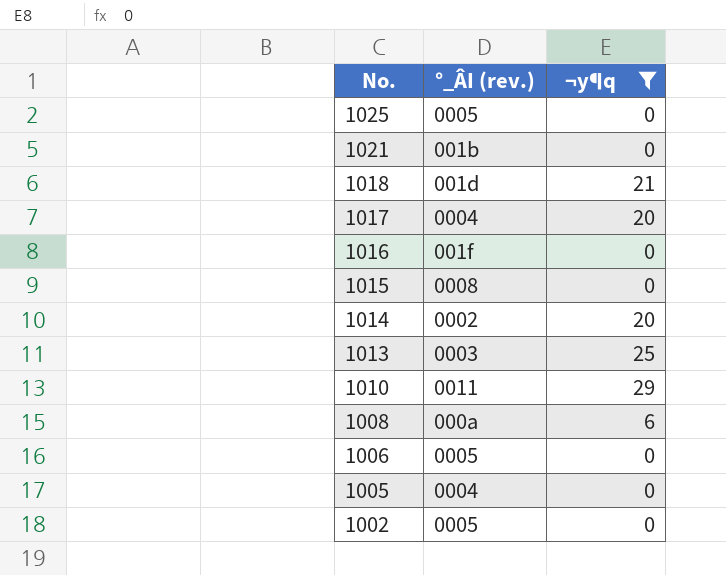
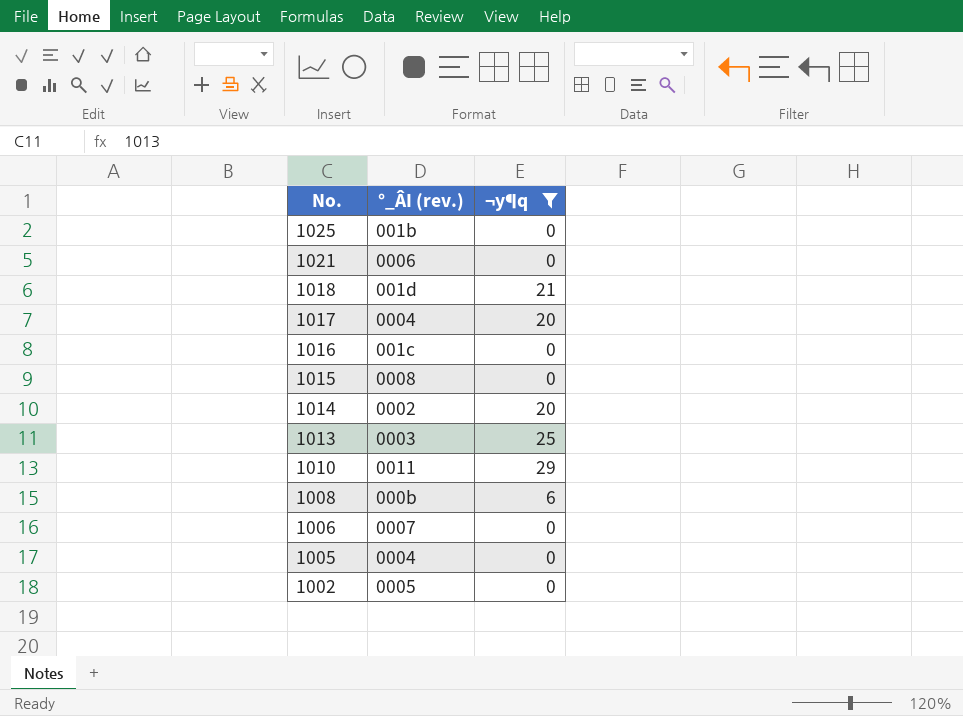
1025 | °_ÂI (rev.): 0005 -> 001b
1021 | °_ÂI (rev.): 001b -> 0006
1016 | °_ÂI (rev.): 001f -> 001c
1008 | °_ÂI (rev.): 000a -> 000b
1006 | °_ÂI (rev.): 0005 -> 0007

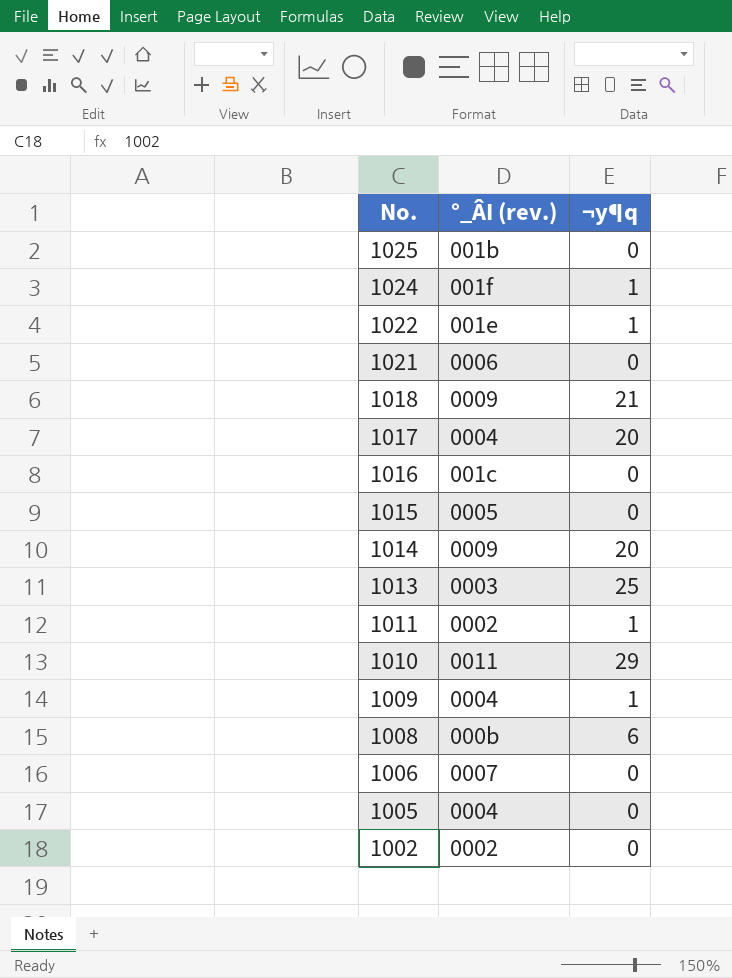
filter: ¬y¶q != 1 -> none
1018 | °_ÂI (rev.): 001d -> 0009
1015 | °_ÂI (rev.): 0008 -> 0005
1014 | °_ÂI (rev.): 0002 -> 0009
1002 | °_ÂI (rev.): 0005 -> 0002

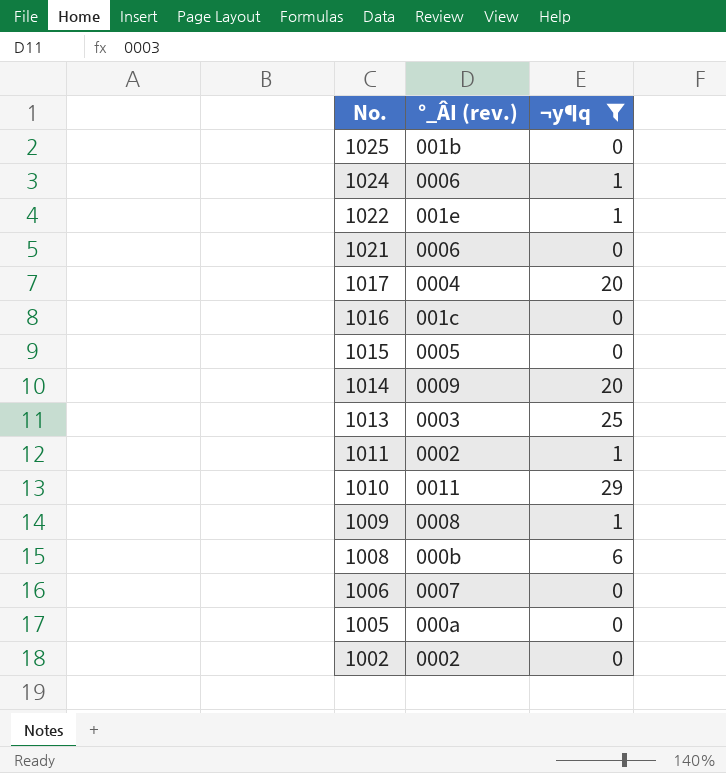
filter: none -> ¬y¶q != 21
1024 | °_ÂI (rev.): 001f -> 0006
1009 | °_ÂI (rev.): 0004 -> 0008
1005 | °_ÂI (rev.): 0004 -> 000a

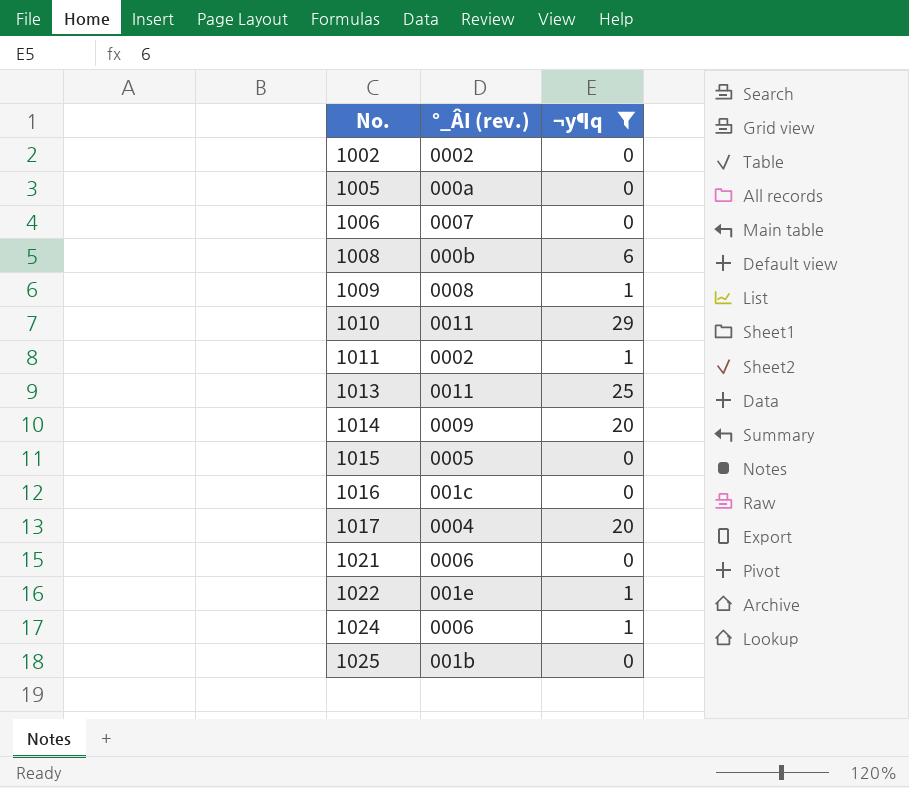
row order: No. descending -> No. ascending
1013 | °_ÂI (rev.): 0003 -> 0011

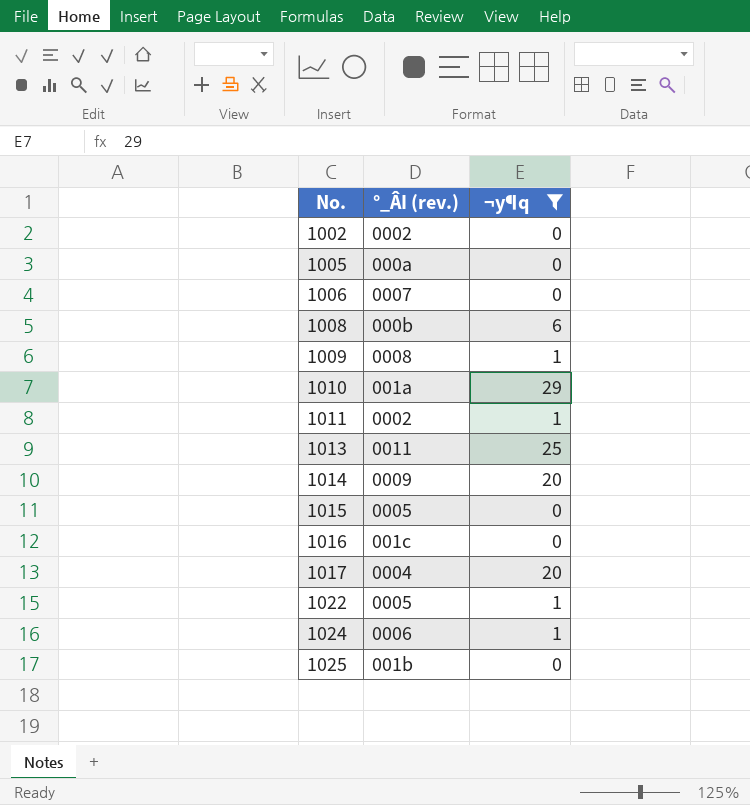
row 1021: 0006 | 0 -> none
1010 | °_ÂI (rev.): 0011 -> 001a
1022 | °_ÂI (rev.): 001e -> 0005

